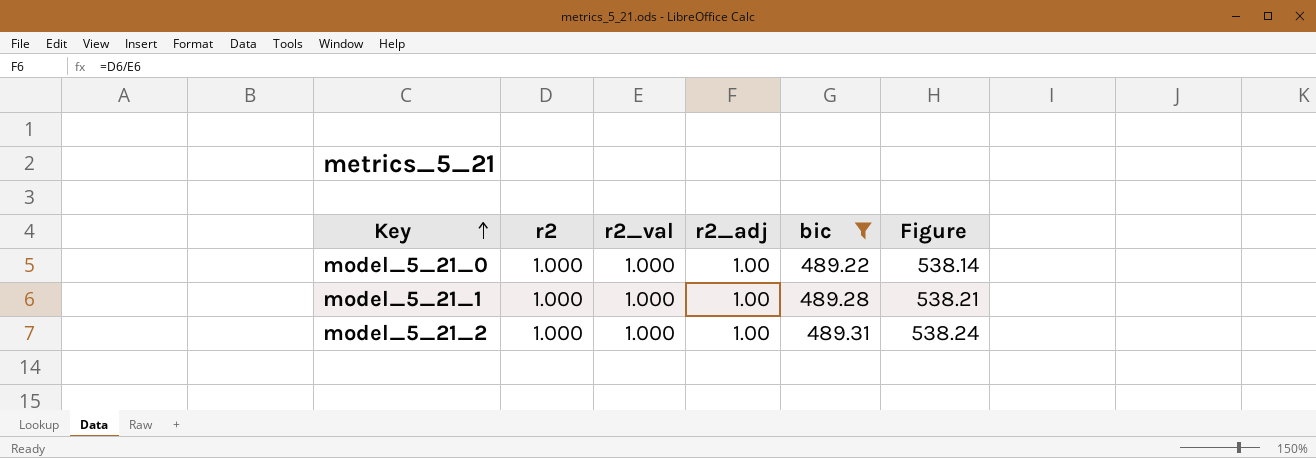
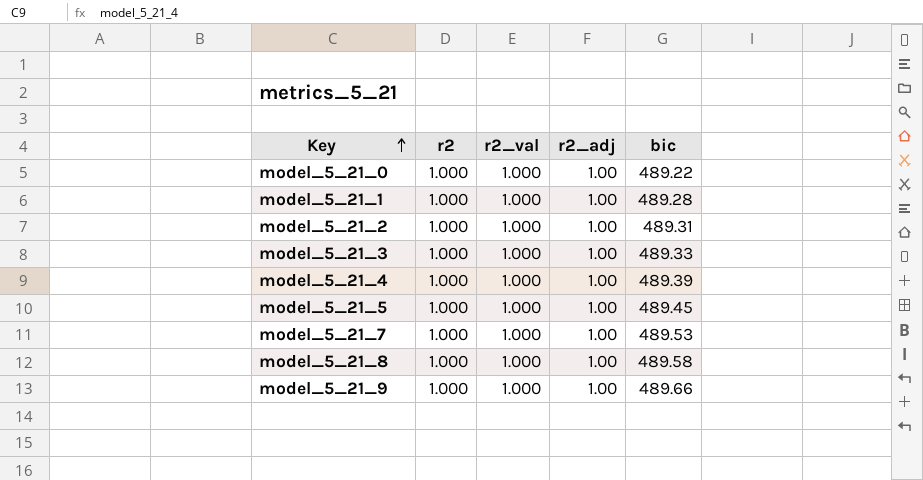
filter: bic <= 489.31 -> none
column Figure | formula: [bic] * 1.1 -> none

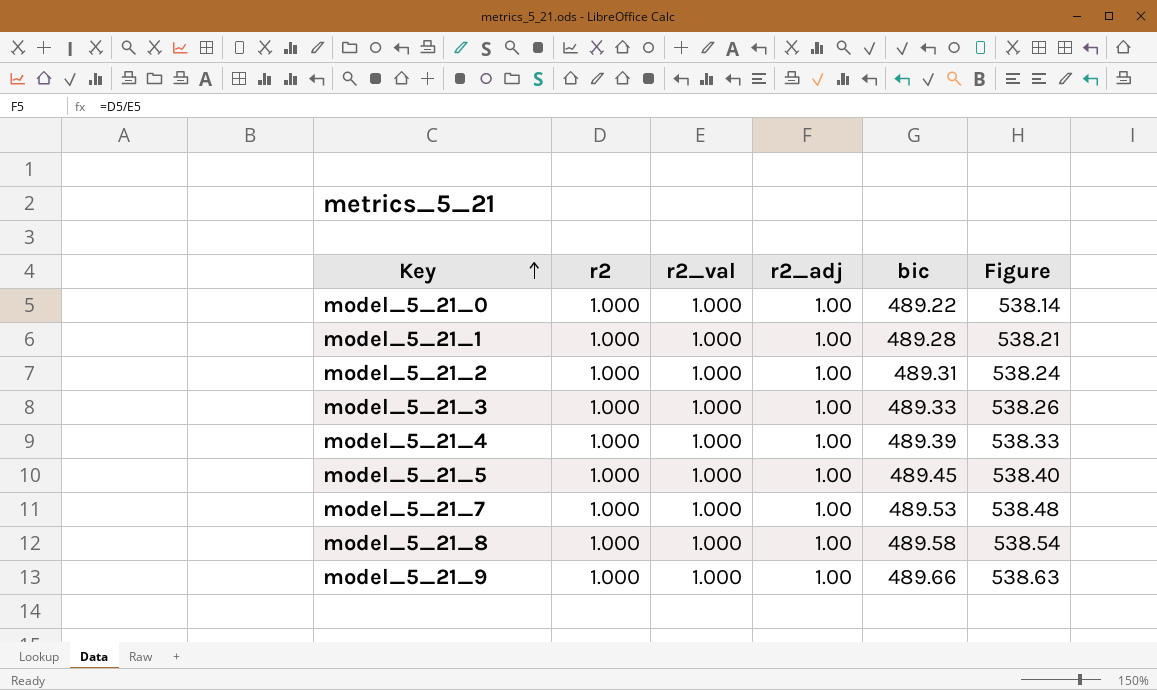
column Figure | formula: none -> [bic] * 1.1

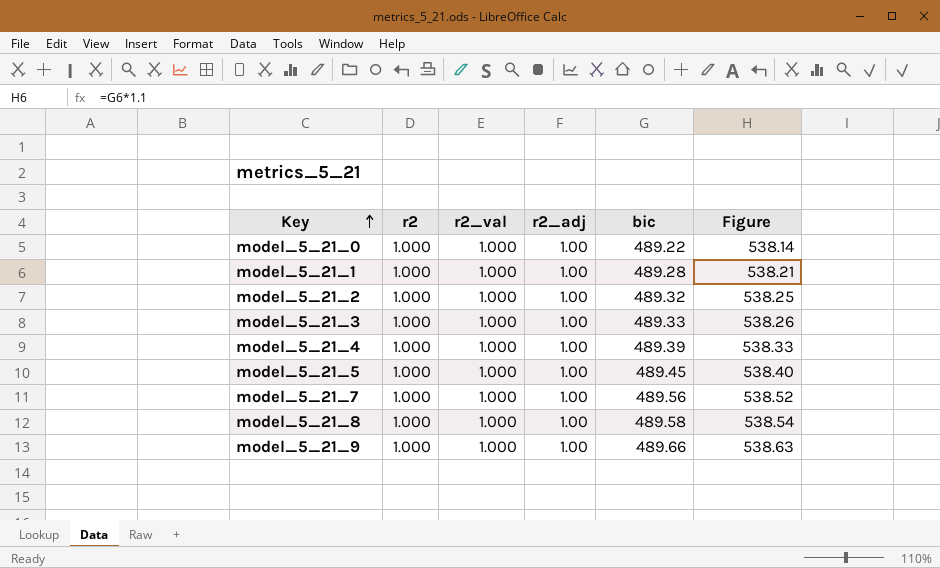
model_5_21_2 | bic: 489.31 -> 489.32
model_5_21_2 | Figure: 538.24 -> 538.25
model_5_21_7 | bic: 489.53 -> 489.56
model_5_21_7 | Figure: 538.48 -> 538.52

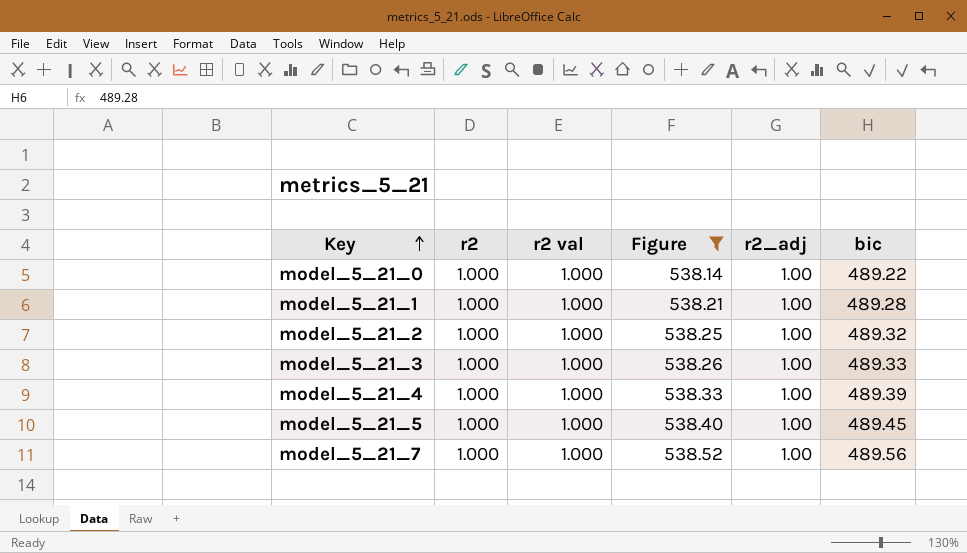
filter: none -> Figure <= 538.52
column name: r2_val -> r2 val
column Figure | position: 6 -> 4

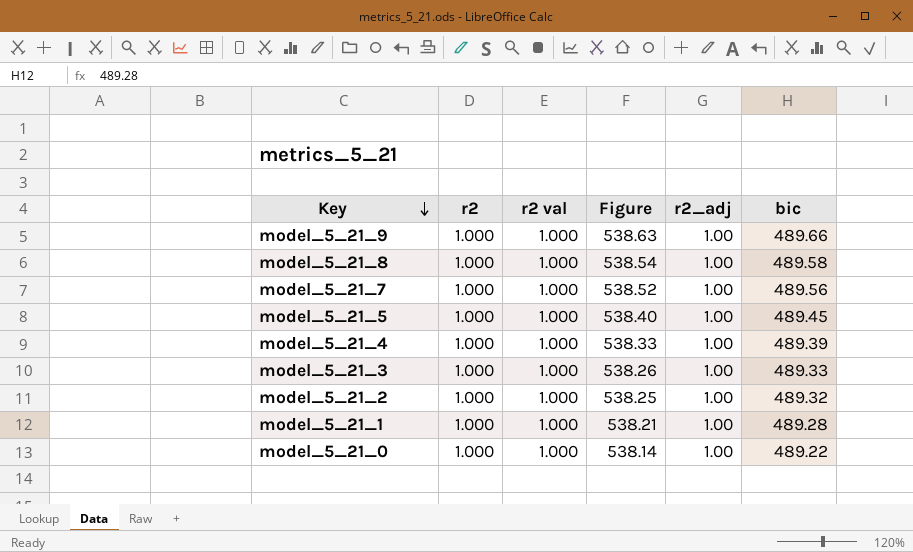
filter: Figure <= 538.52 -> none
row order: Key ascending -> Key descending

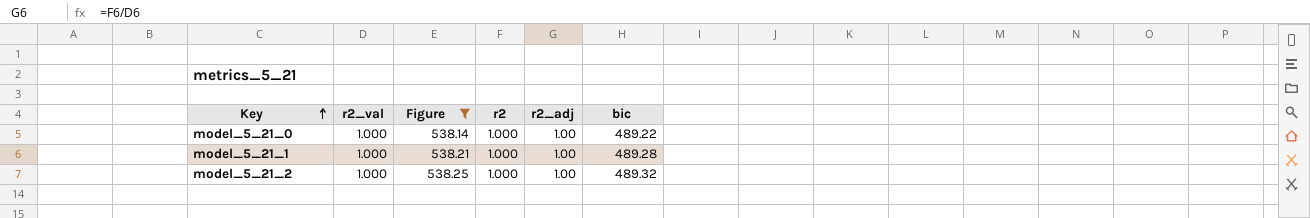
filter: none -> Figure <= 538.25
row order: Key descending -> Key ascending
column name: r2 val -> r2_val
column r2 | position: 2 -> 4

